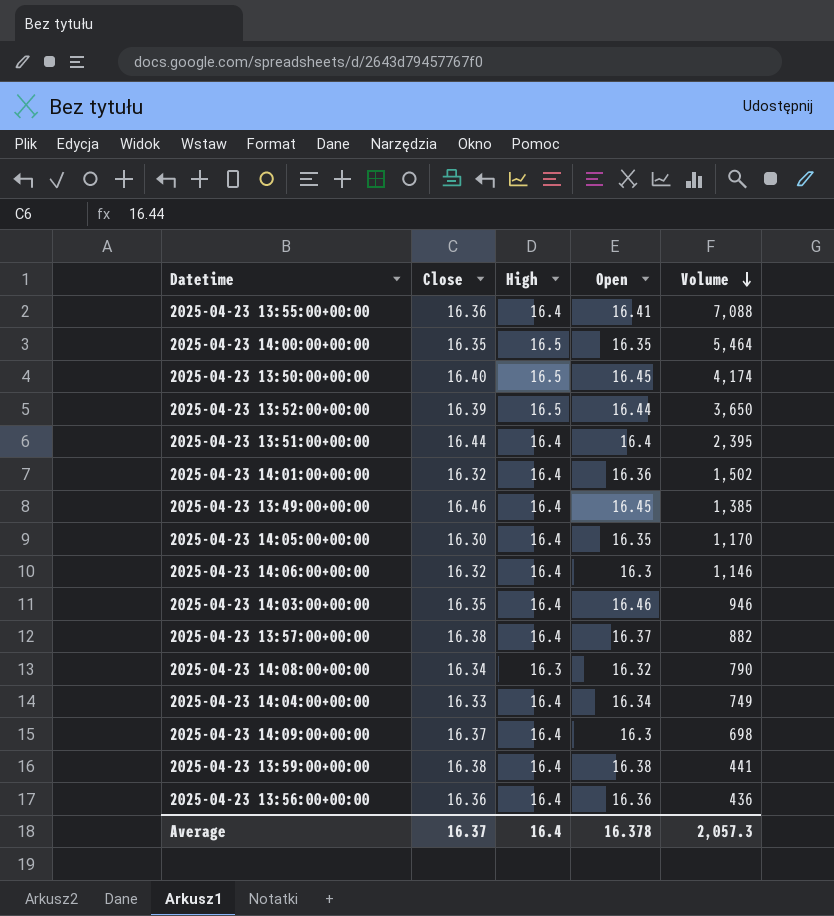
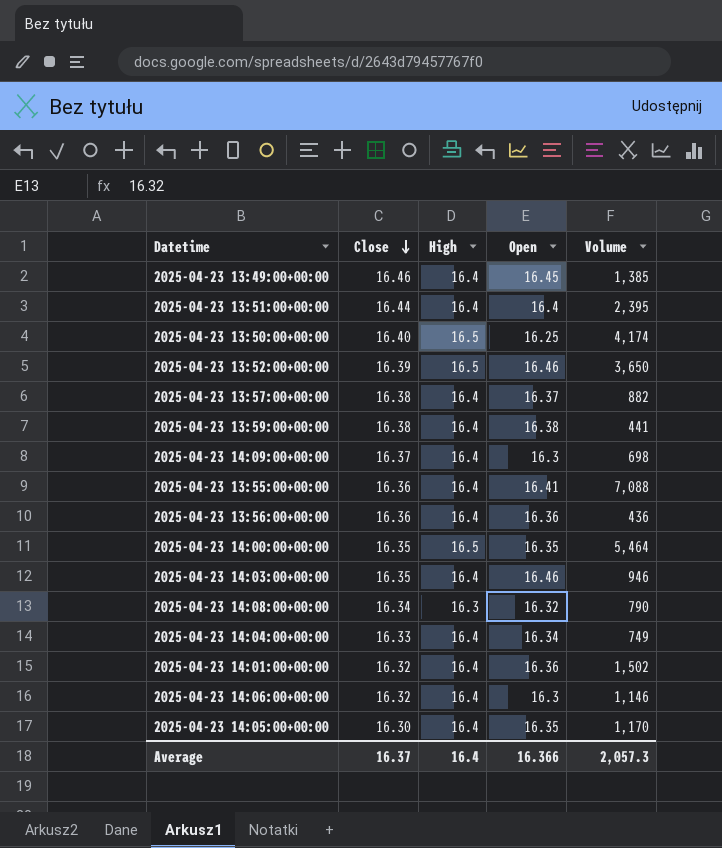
row order: Volume descending -> Close descending
2025-04-23 13:50:00+00:00 | Open: 16.45 -> 16.25
2025-04-23 13:52:00+00:00 | Open: 16.44 -> 16.46
Average | Open: 16.378 -> 16.366

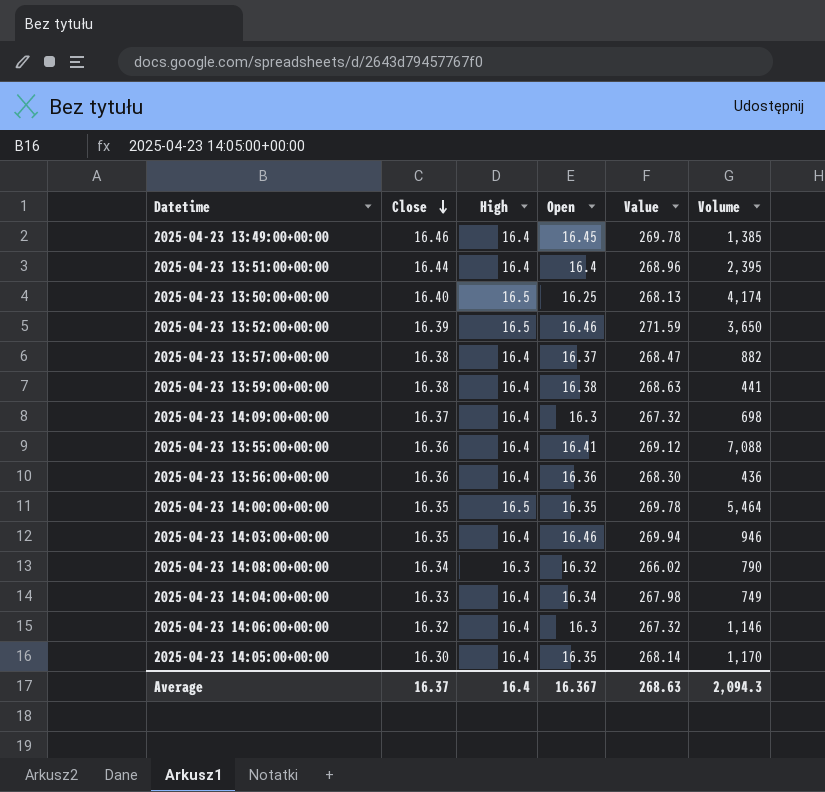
column Value | formula: none -> [High] * [Open]
row 2025-04-23 14:01:00+00:00: 16.32 | 16.4 | 16.36 | 1,502 -> none
Average | Open: 16.366 -> 16.367
Average | Volume: 2,057.3 -> 2,094.3

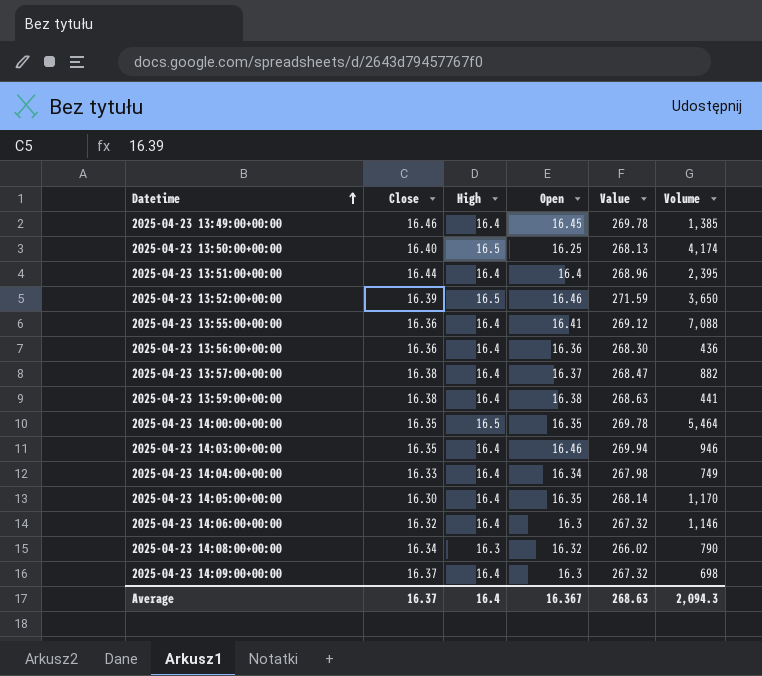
row order: Close descending -> Datetime ascending

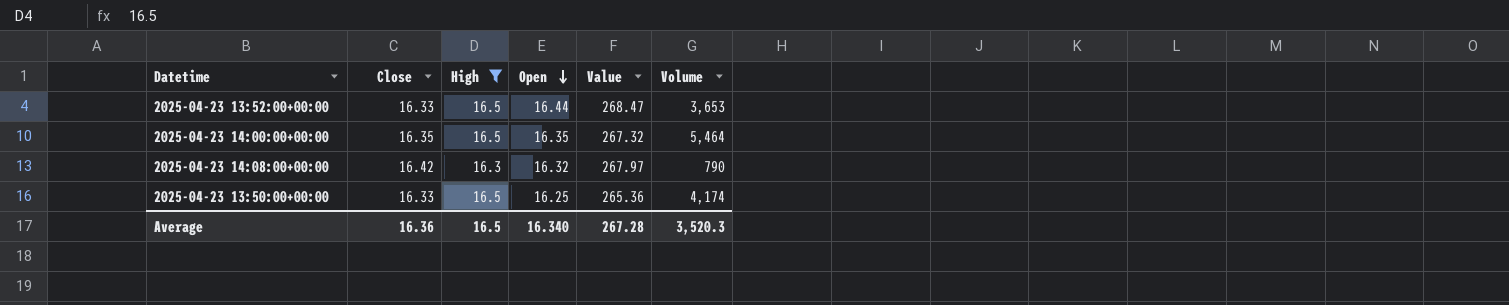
filter: none -> High != 16.4
row order: Datetime ascending -> Open descending
column Value | formula: [High] * [Open] -> [Close] * [Open]
2025-04-23 13:52:00+00:00 | Close: 16.39 -> 16.33
2025-04-23 13:52:00+00:00 | Open: 16.46 -> 16.44
2025-04-23 13:52:00+00:00 | Volume: 3,650 -> 3,653
2025-04-23 14:08:00+00:00 | Close: 16.34 -> 16.42
2025-04-23 13:50:00+00:00 | Close: 16.40 -> 16.33
Average | Close: 16.37 -> 16.36
Average | High: 16.4 -> 16.5
Average | Open: 16.367 -> 16.340
Average | Value: 268.63 -> 267.28
Average | Volume: 2,094.3 -> 3,520.3

